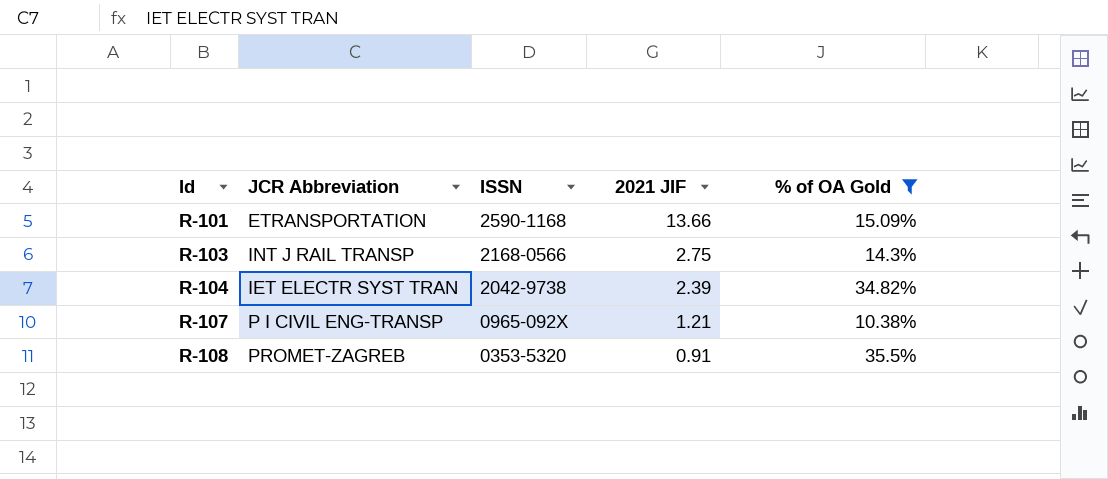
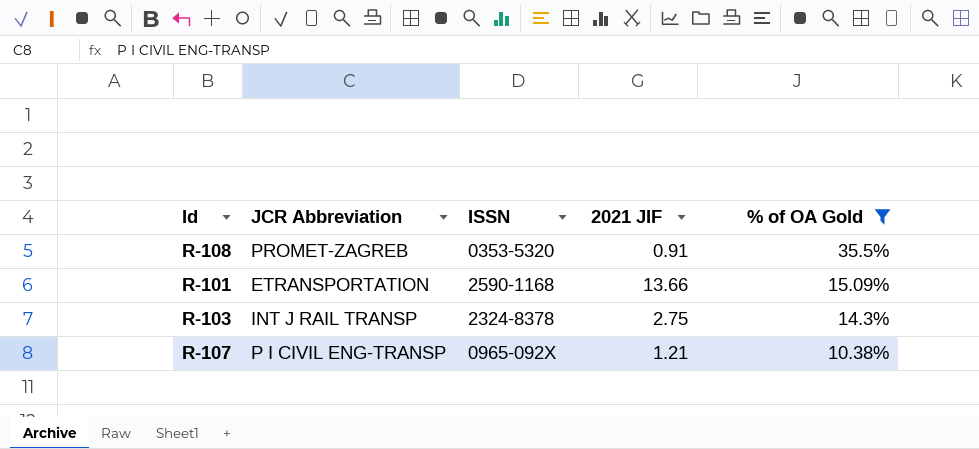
row order: Id ascending -> % of OA Gold descending
row R-104: IET ELECTR SYST TRAN | 2042-9738 | 2.39 | 34.82% -> none
R-103 | ISSN: 2168-0566 -> 2324-8378

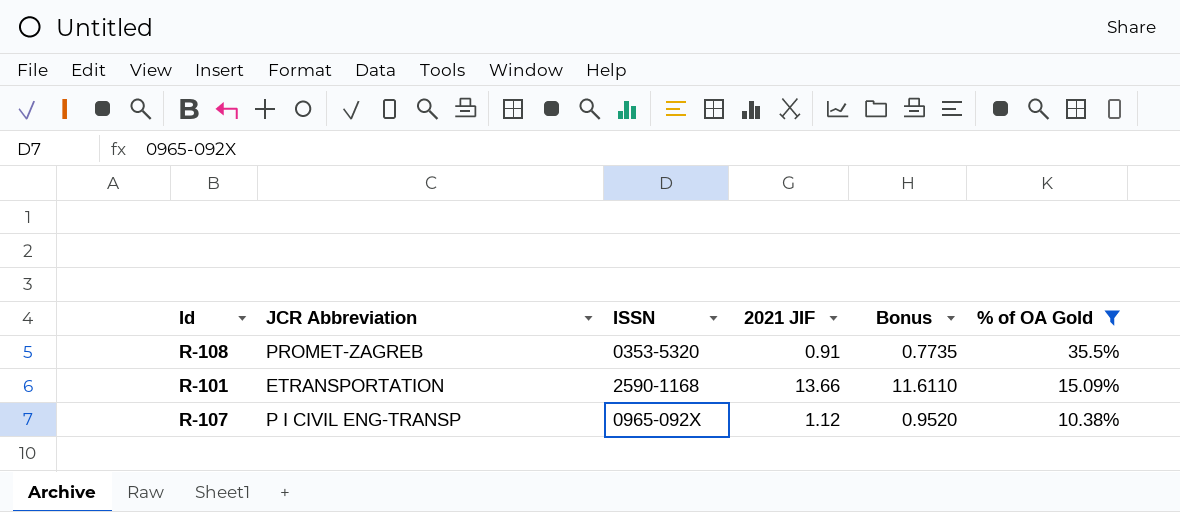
column Bonus | formula: none -> [2021 JIF] * 0.85
row R-103: INT J RAIL TRANSP | 2324-8378 | 2.75 | 14.3% -> none
R-107 | 2021 JIF: 1.21 -> 1.12

